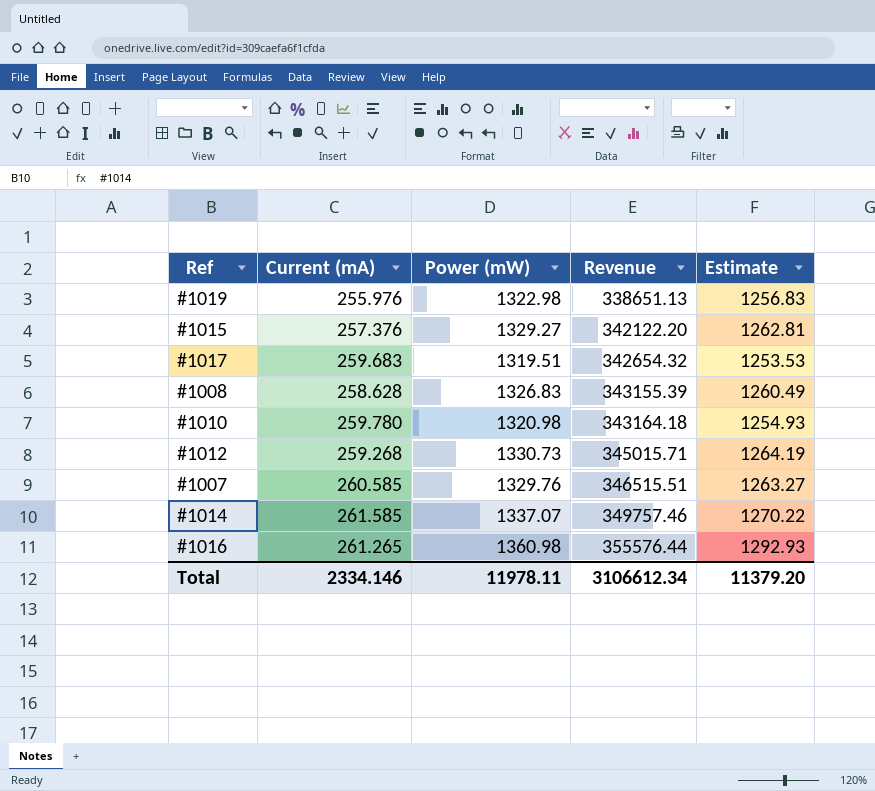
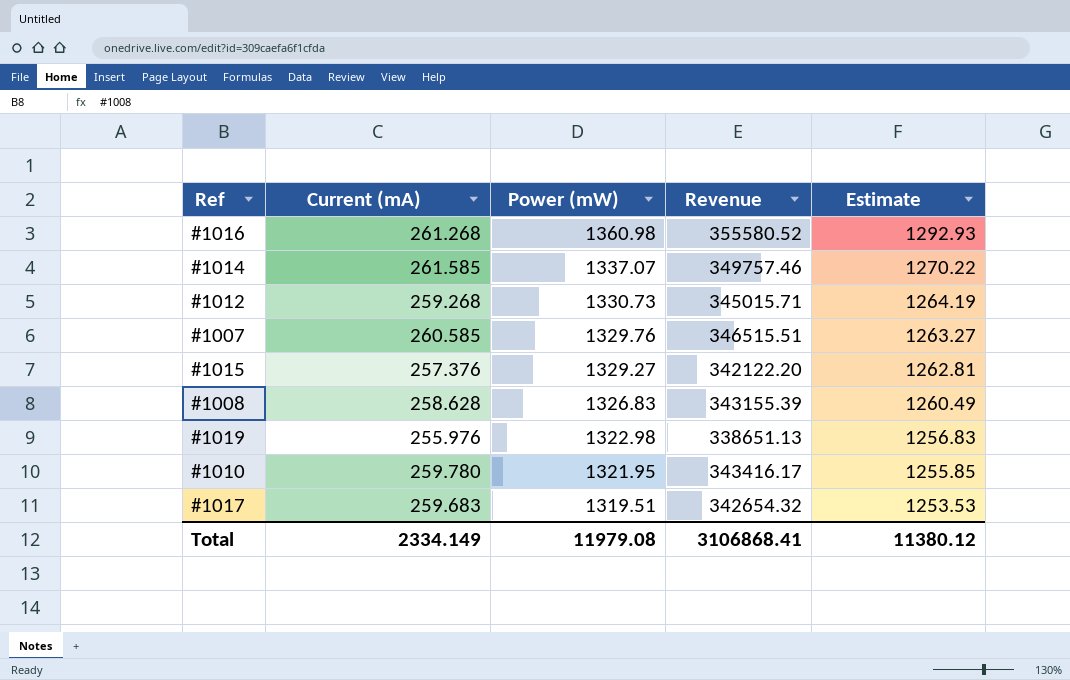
row order: Revenue ascending -> Power (mW) descending
#1016 | Current (mA): 261.265 -> 261.268
#1016 | Revenue: 355576.44 -> 355580.52
#1010 | Power (mW): 1320.98 -> 1321.95
#1010 | Revenue: 343164.18 -> 343416.17
#1010 | Estimate: 1254.93 -> 1255.85
Total | Current (mA): 2334.146 -> 2334.149
Total | Power (mW): 11978.11 -> 11979.08
Total | Revenue: 3106612.34 -> 3106868.41
Total | Estimate: 11379.20 -> 11380.12

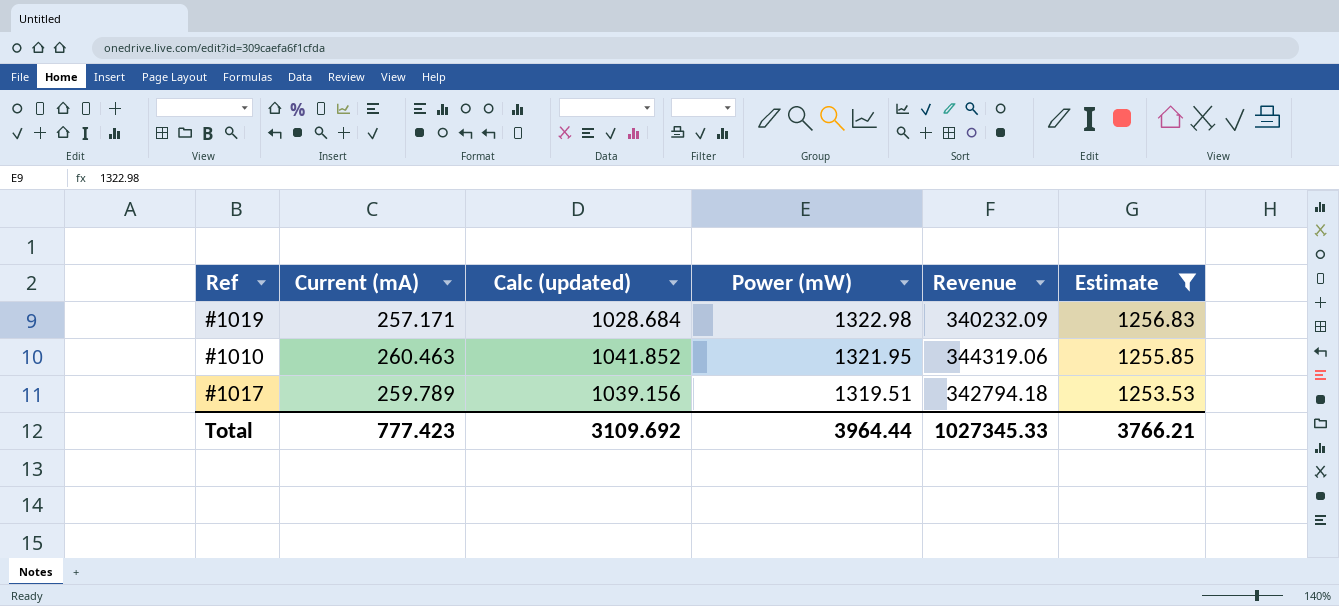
filter: none -> Estimate <= 1256.83
column Calc (updated) | formula: none -> [Current (mA)] * 4
#1019 | Current (mA): 255.976 -> 257.171
#1019 | Revenue: 338651.13 -> 340232.09
#1010 | Current (mA): 259.780 -> 260.463
#1010 | Revenue: 343416.17 -> 344319.06
#1017 | Current (mA): 259.683 -> 259.789
#1017 | Revenue: 342654.32 -> 342794.18
Total | Current (mA): 2334.149 -> 777.423
Total | Power (mW): 11979.08 -> 3964.44
Total | Revenue: 3106868.41 -> 1027345.33
Total | Estimate: 11380.12 -> 3766.21

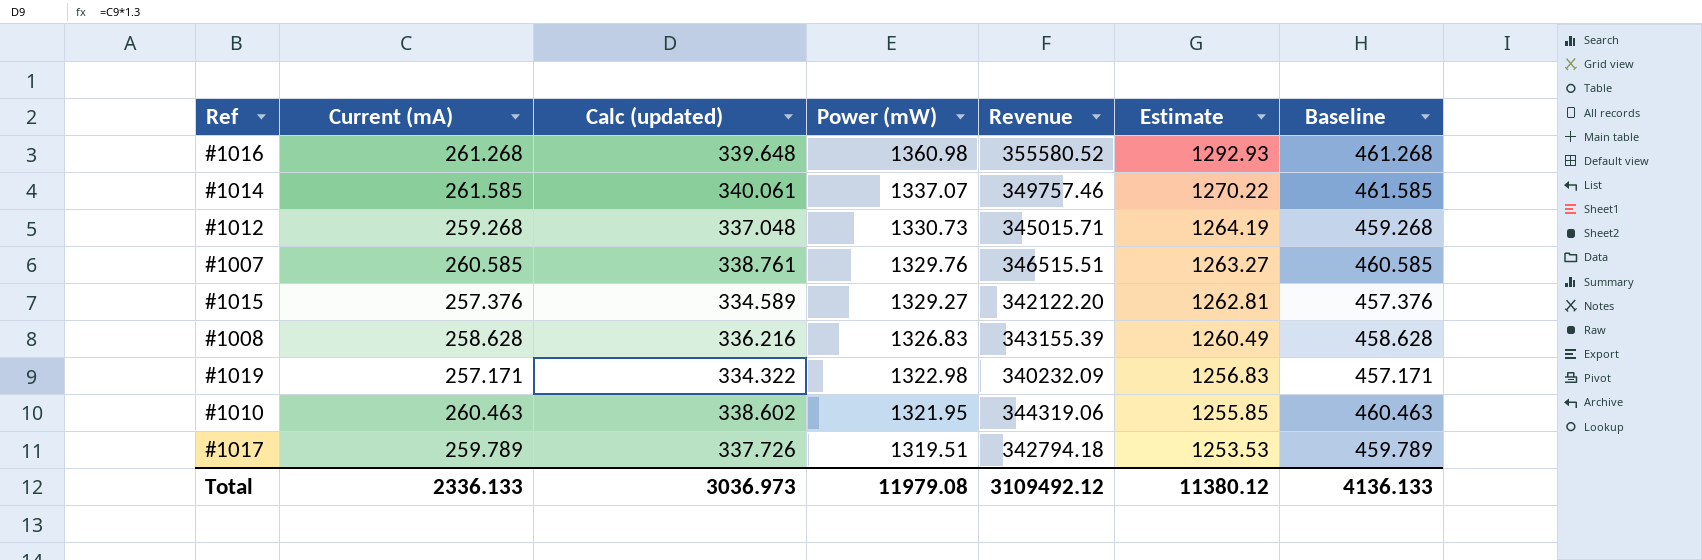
filter: Estimate <= 1256.83 -> none
column Calc (updated) | formula: [Current (mA)] * 4 -> [Current (mA)] * 1.3
column Baseline | formula: none -> [Current (mA)] + 200
Total | Current (mA): 777.423 -> 2336.133
Total | Calc (updated): 3109.692 -> 3036.973
Total | Power (mW): 3964.44 -> 11979.08
Total | Revenue: 1027345.33 -> 3109492.12
Total | Estimate: 3766.21 -> 11380.12

